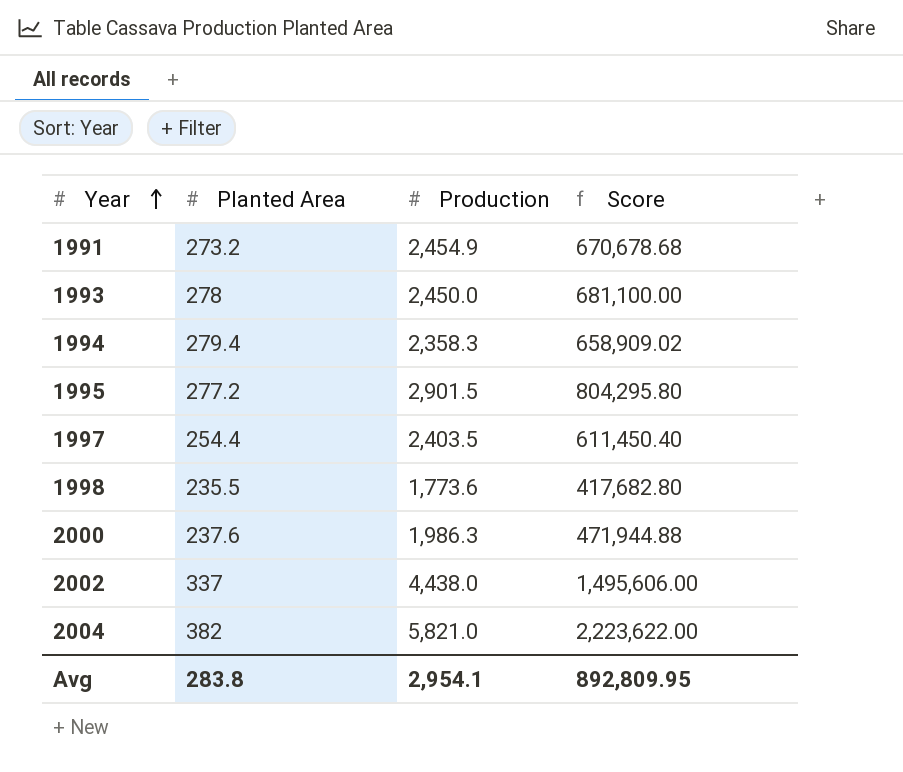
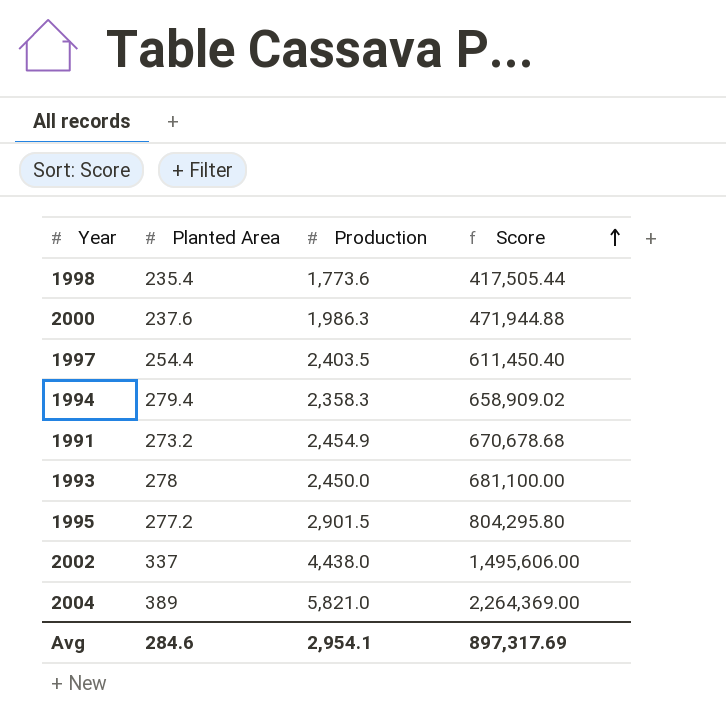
row order: Year ascending -> Score ascending
1998 | Planted Area: 235.5 -> 235.4
1998 | Score: 417,682.80 -> 417,505.44
2004 | Planted Area: 382 -> 389
2004 | Score: 2,223,622.00 -> 2,264,369.00
Avg | Planted Area: 283.8 -> 284.6
Avg | Score: 892,809.95 -> 897,317.69

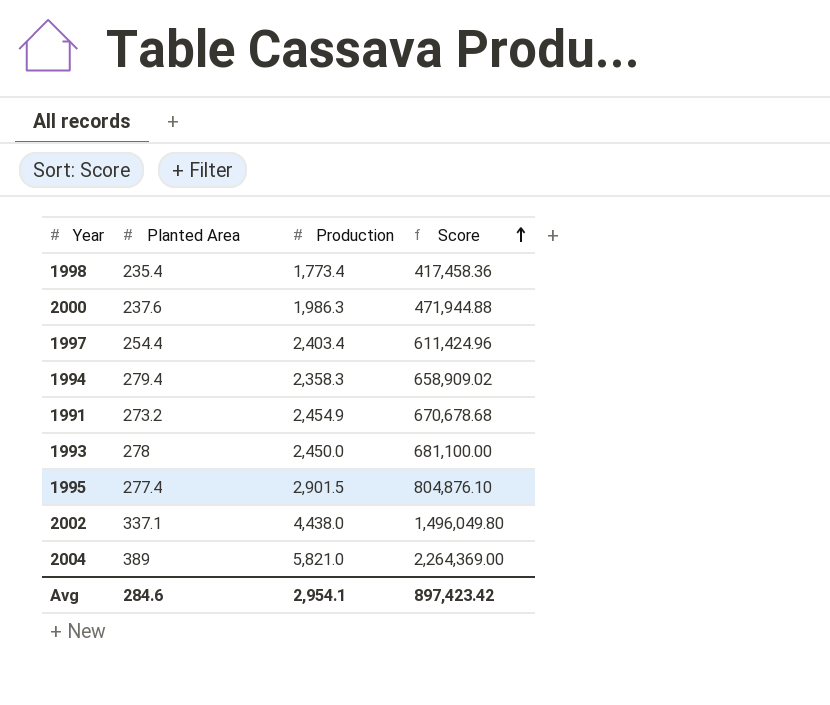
1998 | Production: 1,773.6 -> 1,773.4
1998 | Score: 417,505.44 -> 417,458.36
1997 | Production: 2,403.5 -> 2,403.4
1997 | Score: 611,450.40 -> 611,424.96
1995 | Planted Area: 277.2 -> 277.4
1995 | Score: 804,295.80 -> 804,876.10
2002 | Planted Area: 337 -> 337.1
2002 | Score: 1,495,606.00 -> 1,496,049.80
Avg | Score: 897,317.69 -> 897,423.42

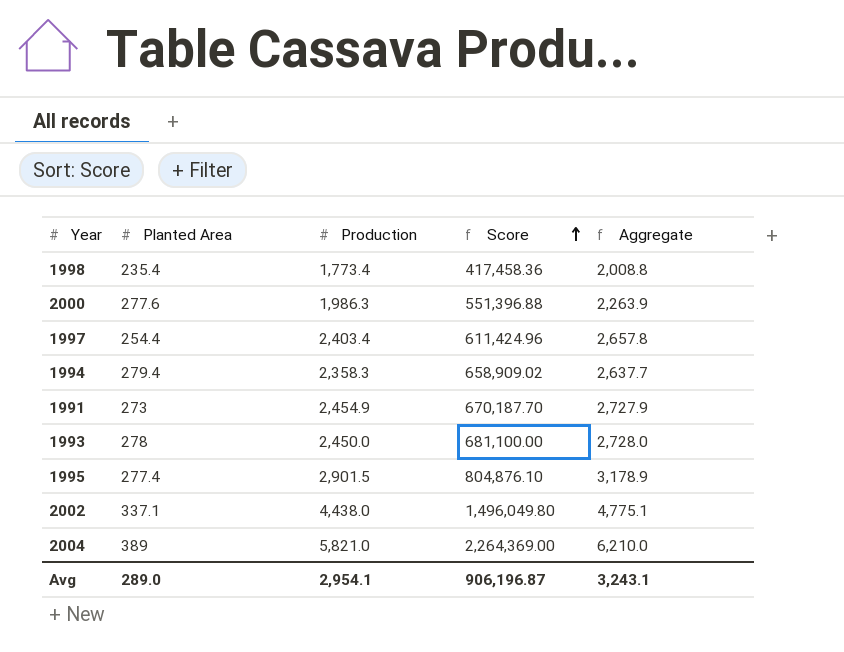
column Aggregate | formula: none -> [Planted Area] + [Production]
2000 | Planted Area: 237.6 -> 277.6
2000 | Score: 471,944.88 -> 551,396.88
1991 | Planted Area: 273.2 -> 273
1991 | Score: 670,678.68 -> 670,187.70
Avg | Planted Area: 284.6 -> 289.0
Avg | Score: 897,423.42 -> 906,196.87

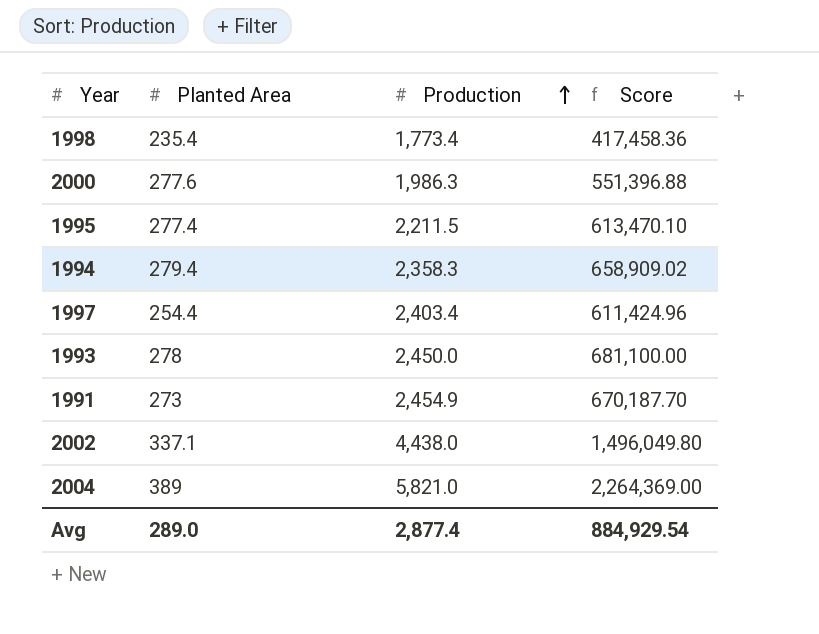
row order: Score ascending -> Production ascending
column Aggregate | formula: [Planted Area] + [Production] -> none
1995 | Production: 2,901.5 -> 2,211.5
1995 | Score: 804,876.10 -> 613,470.10
Avg | Production: 2,954.1 -> 2,877.4
Avg | Score: 906,196.87 -> 884,929.54

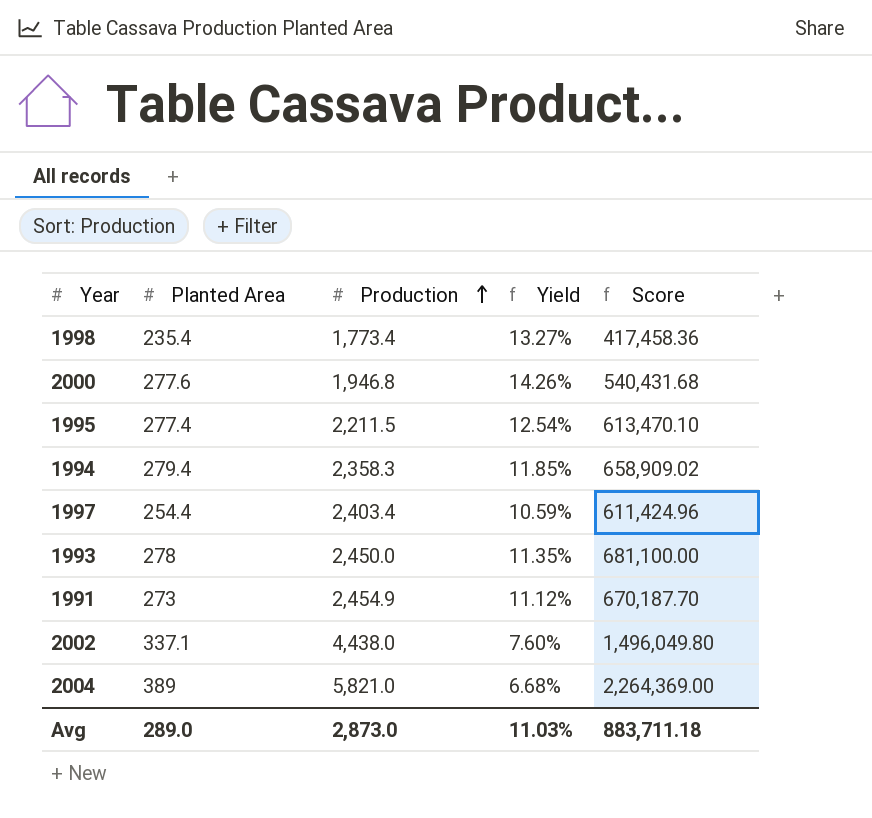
column Yield | formula: none -> [Planted Area] / [Production]
2000 | Production: 1,986.3 -> 1,946.8
2000 | Score: 551,396.88 -> 540,431.68
Avg | Production: 2,877.4 -> 2,873.0
Avg | Score: 884,929.54 -> 883,711.18

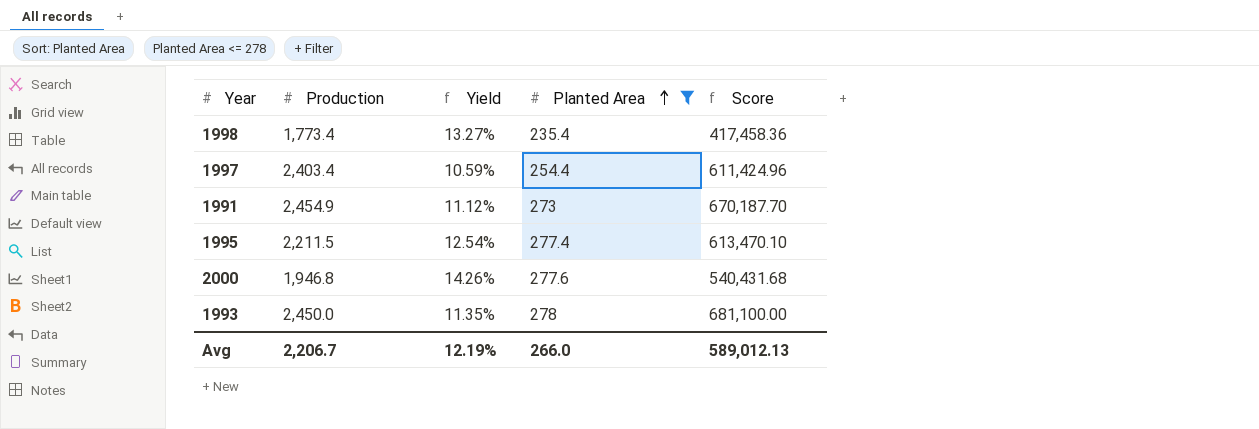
filter: none -> Planted Area <= 278
row order: Production ascending -> Planted Area ascending
column Planted Area | position: 2 -> 4
Avg | Production: 2,873.0 -> 2,206.7
Avg | Yield: 11.03% -> 12.19%
Avg | Planted Area: 289.0 -> 266.0
Avg | Score: 883,711.18 -> 589,012.13

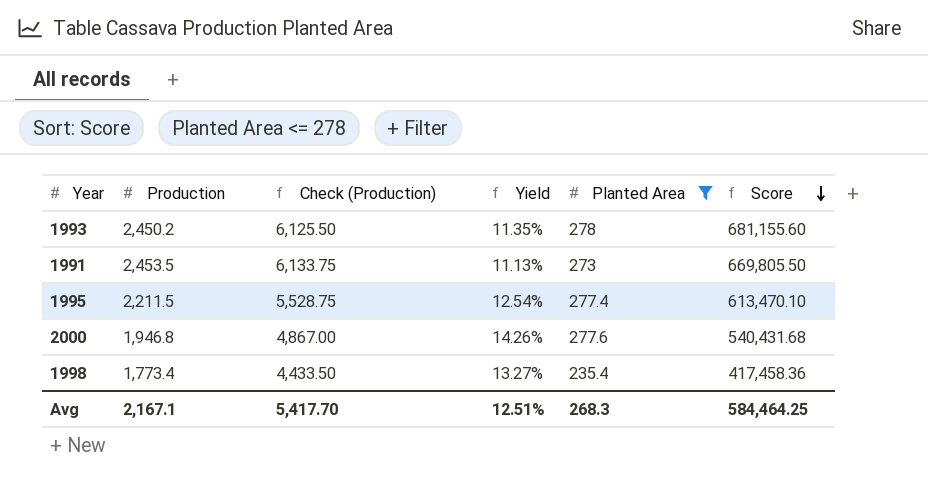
row order: Planted Area ascending -> Score descending
column Check (Production) | formula: none -> [Production] * 2.5
row 1997: 2,403.4 | 10.59% | 254.4 | 611,424.96 -> none
1993 | Production: 2,450.0 -> 2,450.2
1993 | Score: 681,100.00 -> 681,155.60
1991 | Production: 2,454.9 -> 2,453.5
1991 | Yield: 11.12% -> 11.13%
1991 | Score: 670,187.70 -> 669,805.50
Avg | Production: 2,206.7 -> 2,167.1
Avg | Yield: 12.19% -> 12.51%
Avg | Planted Area: 266.0 -> 268.3
Avg | Score: 589,012.13 -> 584,464.25

